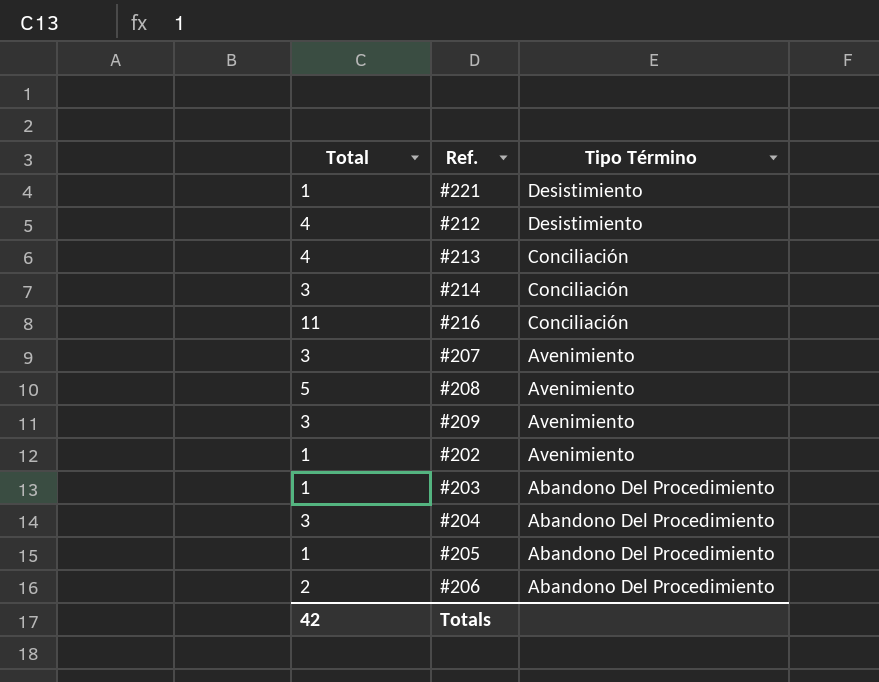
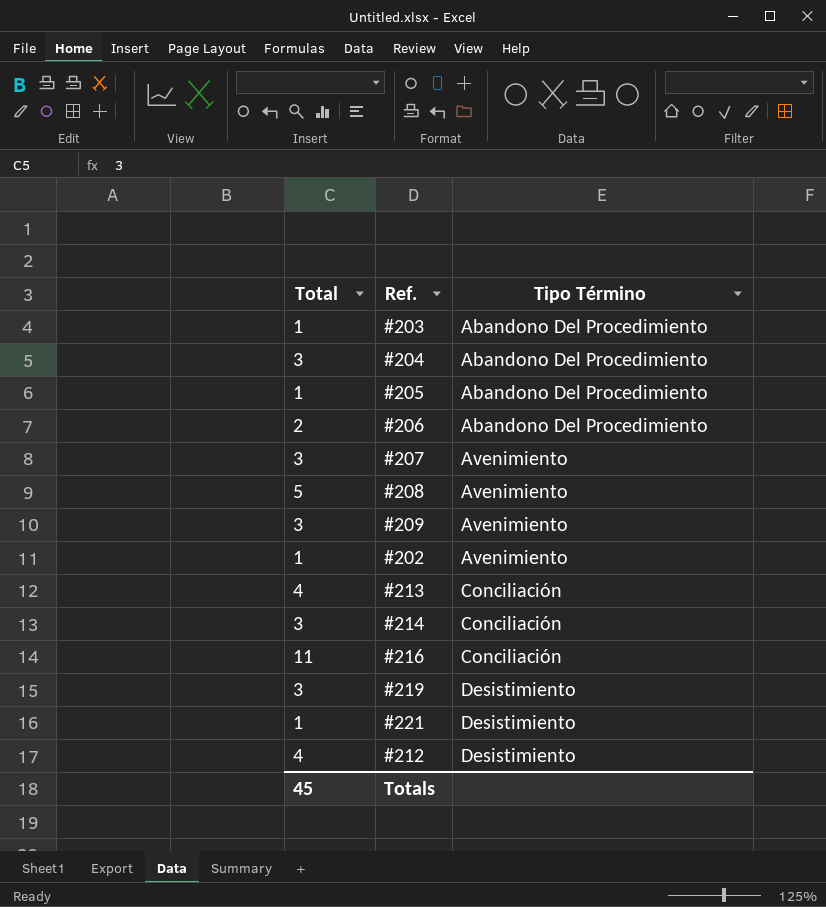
row order: Tipo Término descending -> Tipo Término ascending
row #219: none -> 3 | Desistimiento
Totals | Total: 42 -> 45

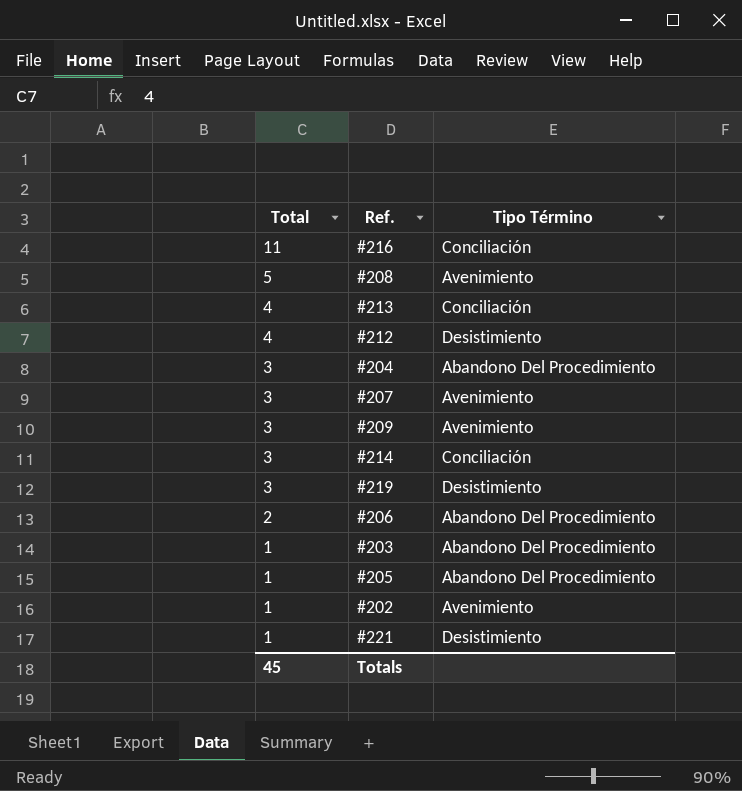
row order: Tipo Término ascending -> Total descending

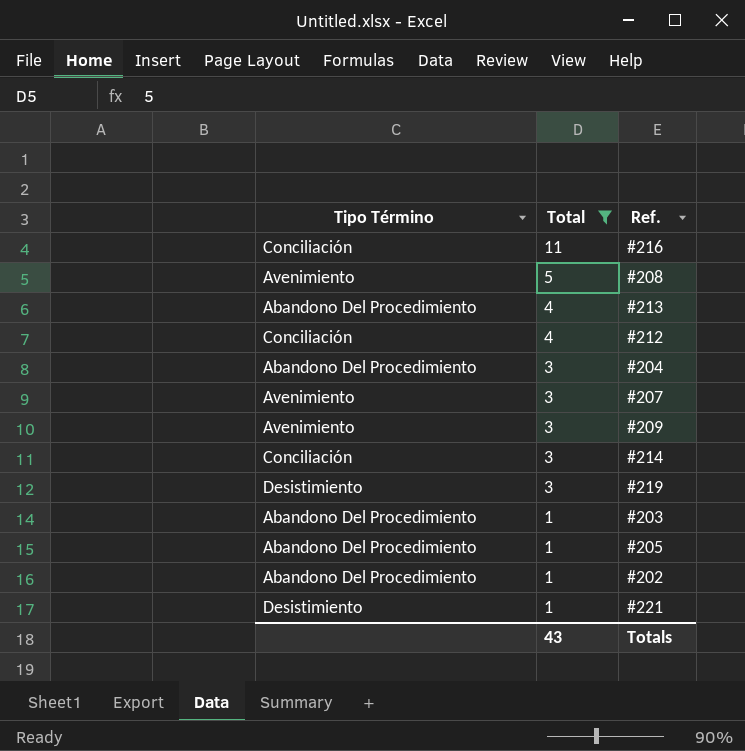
filter: none -> Total != 2
column Tipo Término | position: 3 -> 1
#213 | Tipo Término: Conciliación -> Abandono Del Procedimiento
#212 | Tipo Término: Desistimiento -> Conciliación
#202 | Tipo Término: Avenimiento -> Abandono Del Procedimiento
Totals | Total: 45 -> 43

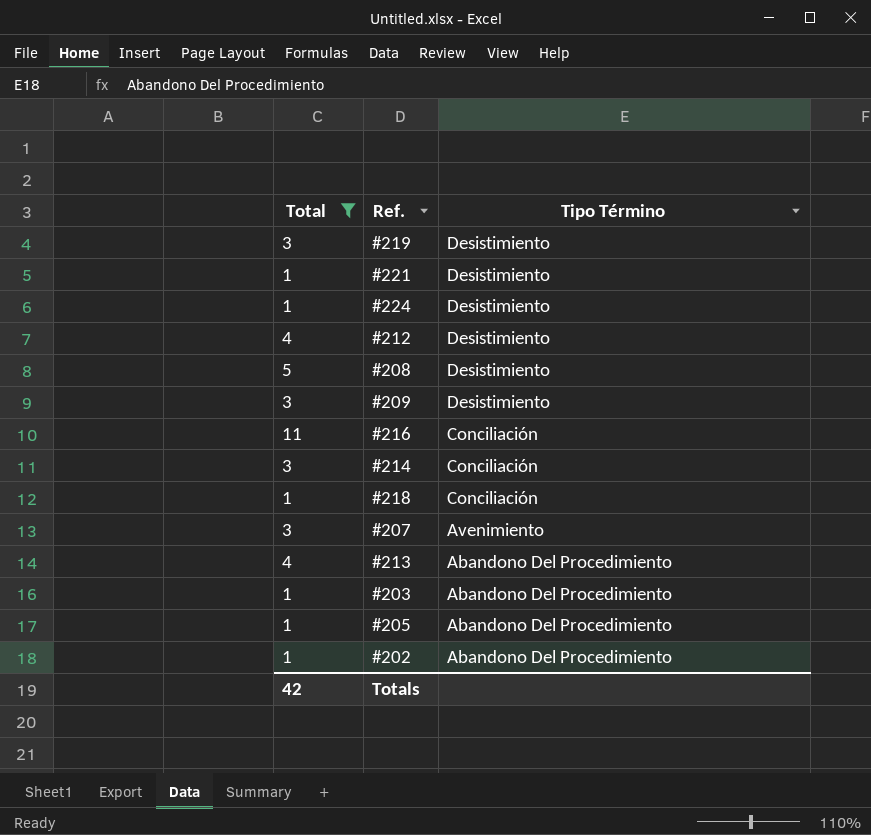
row order: Total descending -> Tipo Término descending
column Tipo Término | position: 1 -> 3
row #204: Abandono Del Procedimiento | 3 -> none
row #224: none -> 1 | Desistimiento
#212 | Tipo Término: Conciliación -> Desistimiento
#208 | Tipo Término: Avenimiento -> Desistimiento
#209 | Tipo Término: Avenimiento -> Desistimiento
row #218: none -> 1 | Conciliación
Totals | Total: 43 -> 42

